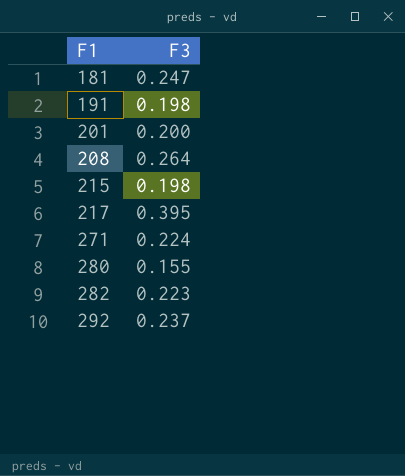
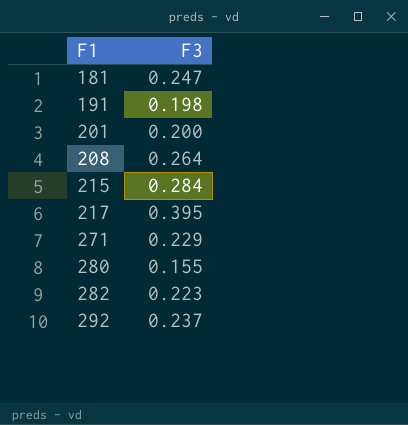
215 | F3: 0.198 -> 0.284
271 | F3: 0.224 -> 0.229

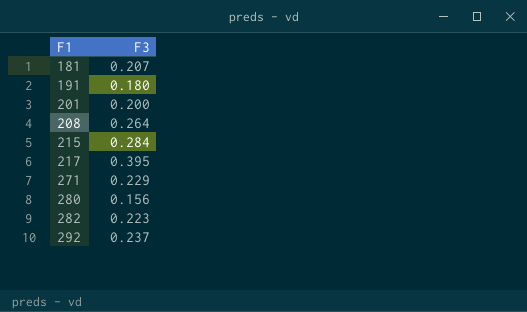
181 | F3: 0.247 -> 0.207
191 | F3: 0.198 -> 0.180
280 | F3: 0.155 -> 0.156

